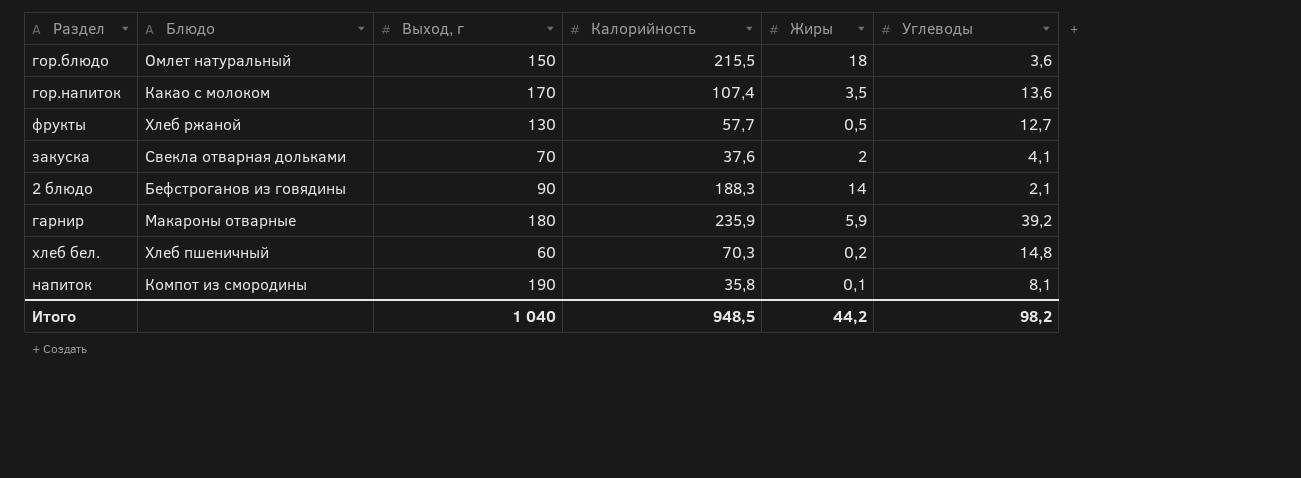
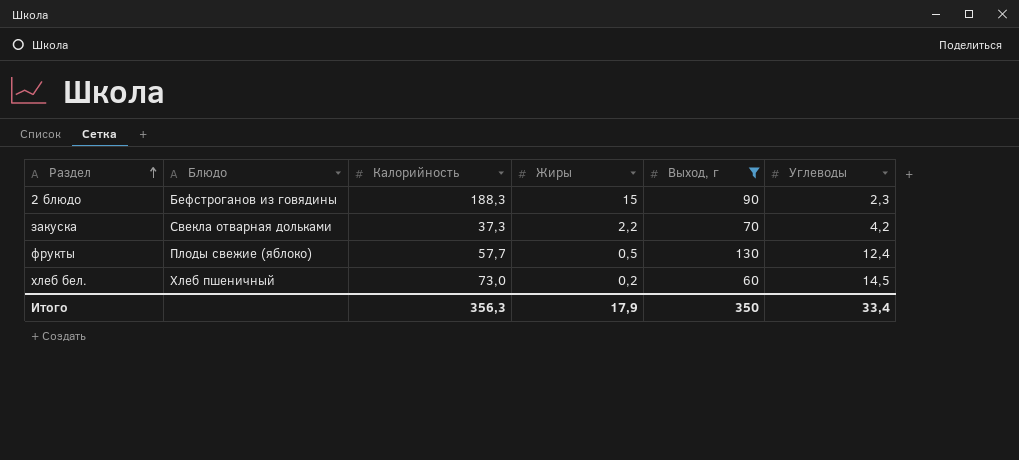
filter: none -> Выход, г <= 130
row order: none -> Раздел ascending
column Выход, г | position: 3 -> 5
2 блюдо | Жиры: 14 -> 15
2 блюдо | Углеводы: 2,1 -> 2,3
закуска | Калорийность: 37,6 -> 37,3
закуска | Жиры: 2 -> 2,2
закуска | Углеводы: 4,1 -> 4,2
фрукты | Блюдо: Хлеб ржаной -> Плоды свежие (яблоко)
фрукты | Углеводы: 12,7 -> 12,4
хлеб бел. | Калорийность: 70,3 -> 73,0
хлеб бел. | Углеводы: 14,8 -> 14,5
Итого | Калорийность: 948,5 -> 356,3
Итого | Жиры: 44,2 -> 17,9
Итого | Выход, г: 1 040 -> 350
Итого | Углеводы: 98,2 -> 33,4

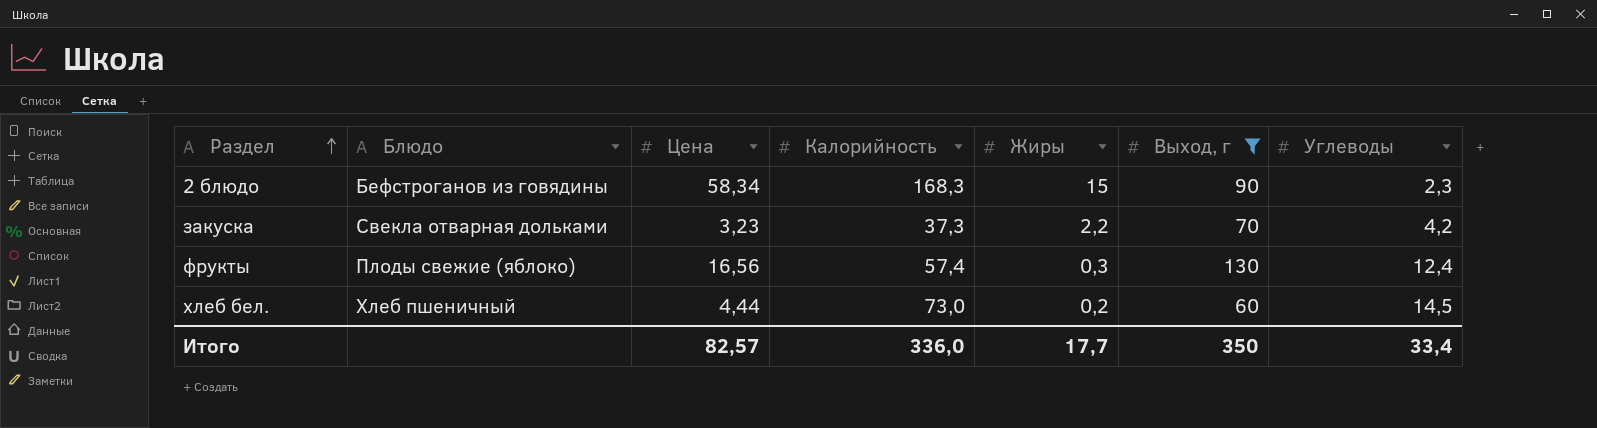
column Цена | position: none -> 3
2 блюдо | Калорийность: 188,3 -> 168,3
фрукты | Калорийность: 57,7 -> 57,4
фрукты | Жиры: 0,5 -> 0,3
Итого | Калорийность: 356,3 -> 336,0
Итого | Жиры: 17,9 -> 17,7

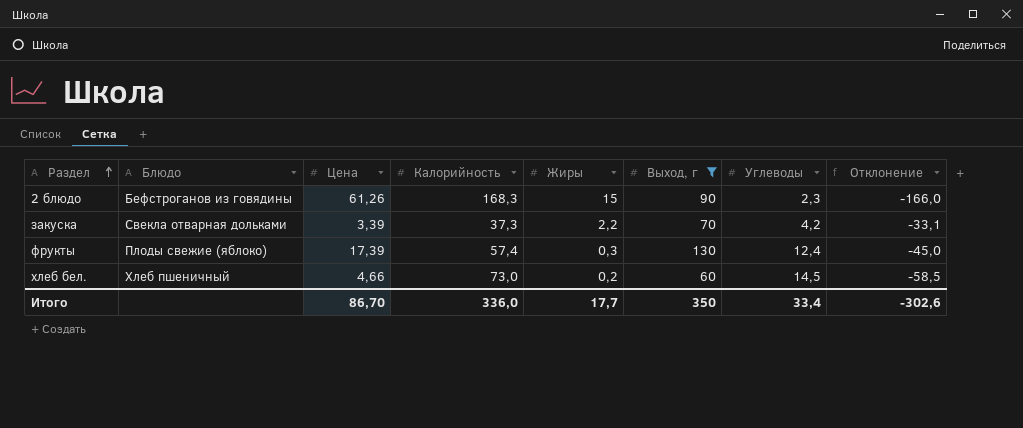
column Отклонение | formula: none -> [Углеводы] - [Калорийность]
2 блюдо | Цена: 58,34 -> 61,26
закуска | Цена: 3,23 -> 3,39
фрукты | Цена: 16,56 -> 17,39
хлеб бел. | Цена: 4,44 -> 4,66
Итого | Цена: 82,57 -> 86,70

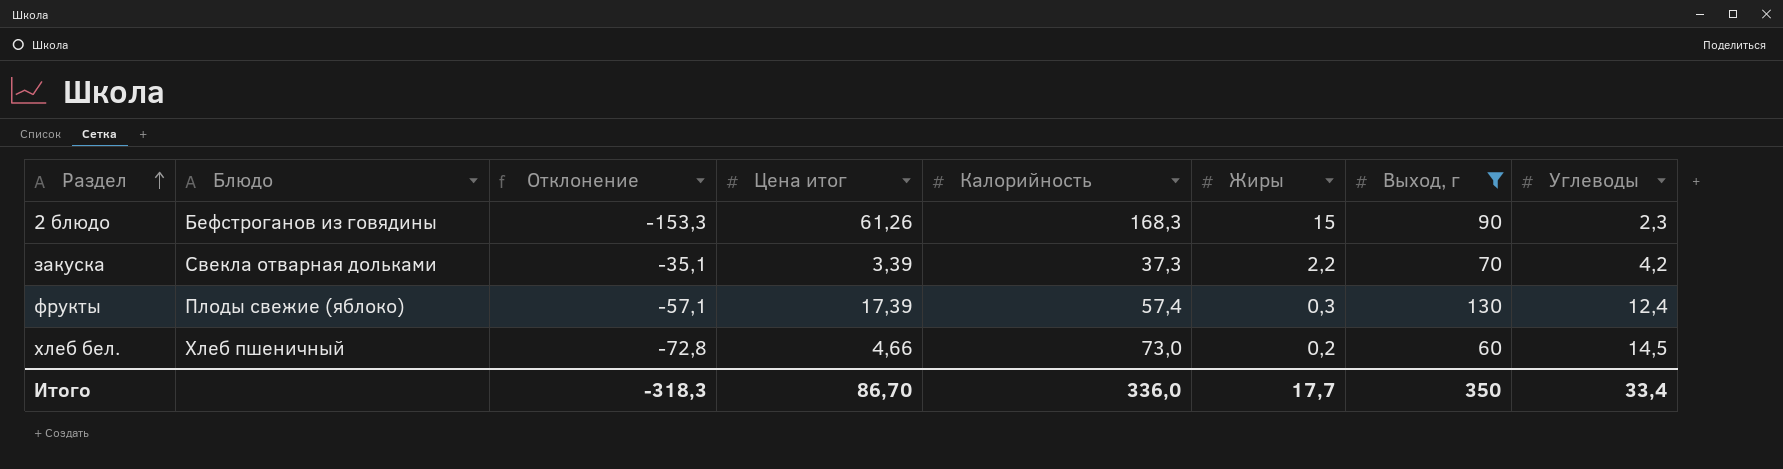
column Отклонение | formula: [Углеводы] - [Калорийность] -> [Жиры] - [Калорийность]
column Отклонение | position: 8 -> 3
column name: Цена -> Цена итог
Итого | Отклонение: -302,6 -> -318,3

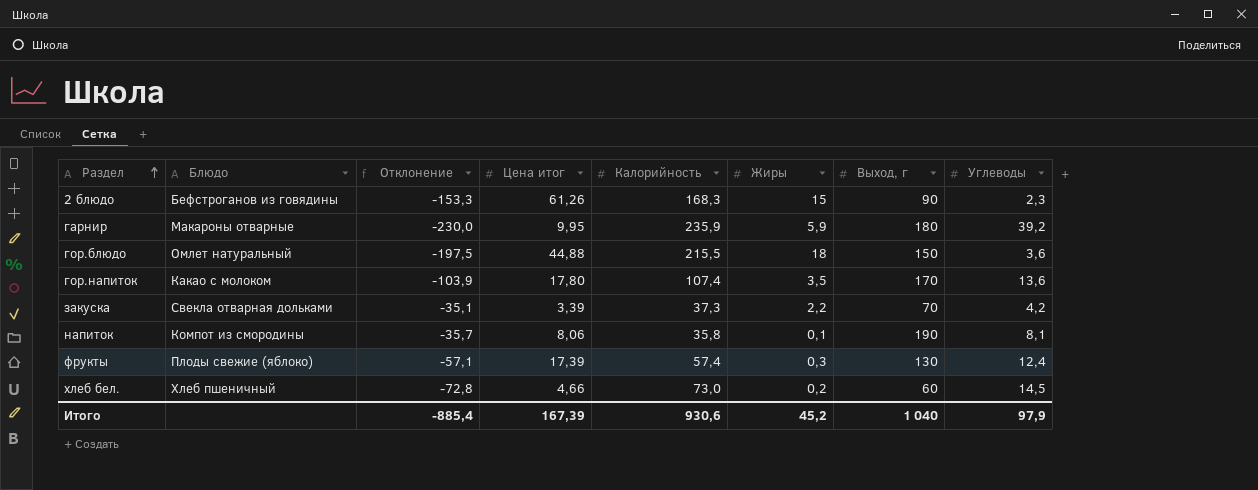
filter: Выход, г <= 130 -> none
Итого | Отклонение: -318,3 -> -885,4
Итого | Цена итог: 86,70 -> 167,39
Итого | Калорийность: 336,0 -> 930,6
Итого | Жиры: 17,7 -> 45,2
Итого | Выход, г: 350 -> 1 040
Итого | Углеводы: 33,4 -> 97,9

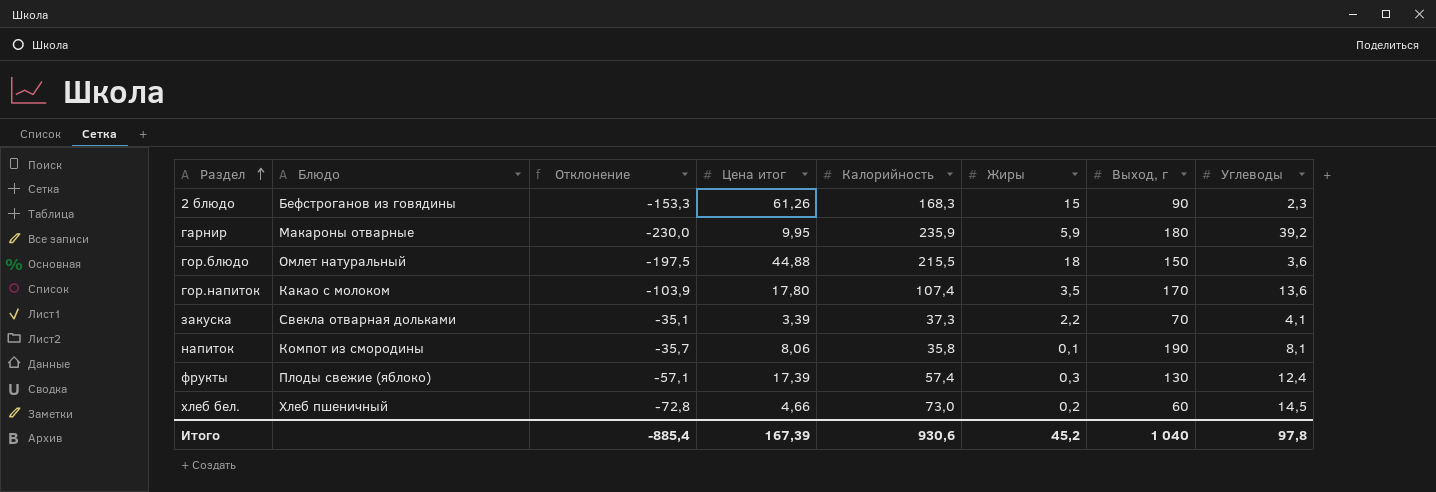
закуска | Углеводы: 4,2 -> 4,1
Итого | Углеводы: 97,9 -> 97,8

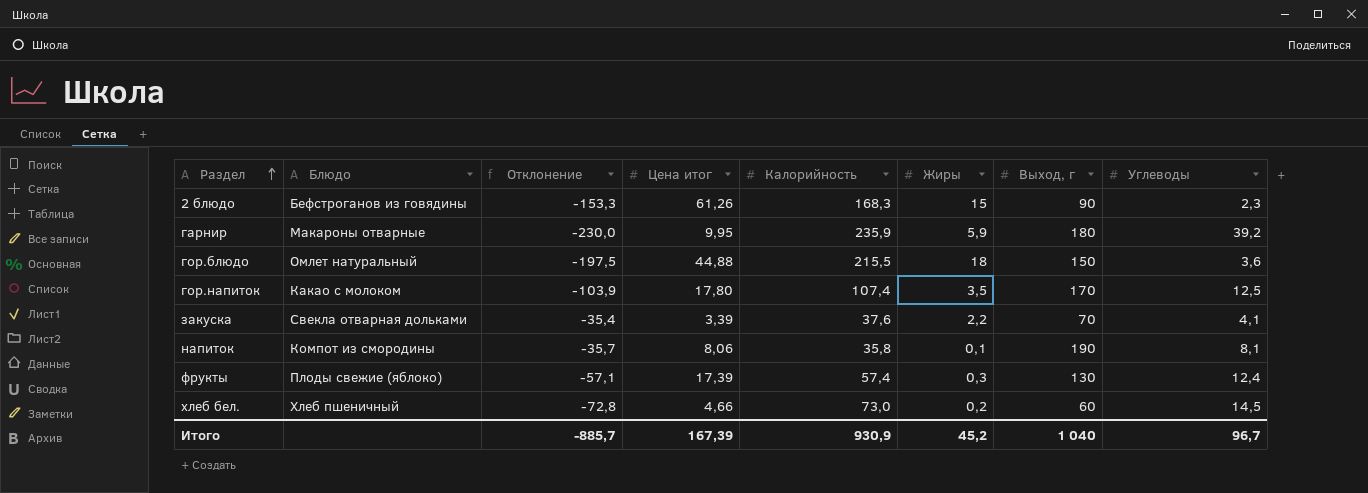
гор.напиток | Углеводы: 13,6 -> 12,5
закуска | Отклонение: -35,1 -> -35,4
закуска | Калорийность: 37,3 -> 37,6
Итого | Отклонение: -885,4 -> -885,7
Итого | Калорийность: 930,6 -> 930,9
Итого | Углеводы: 97,8 -> 96,7

